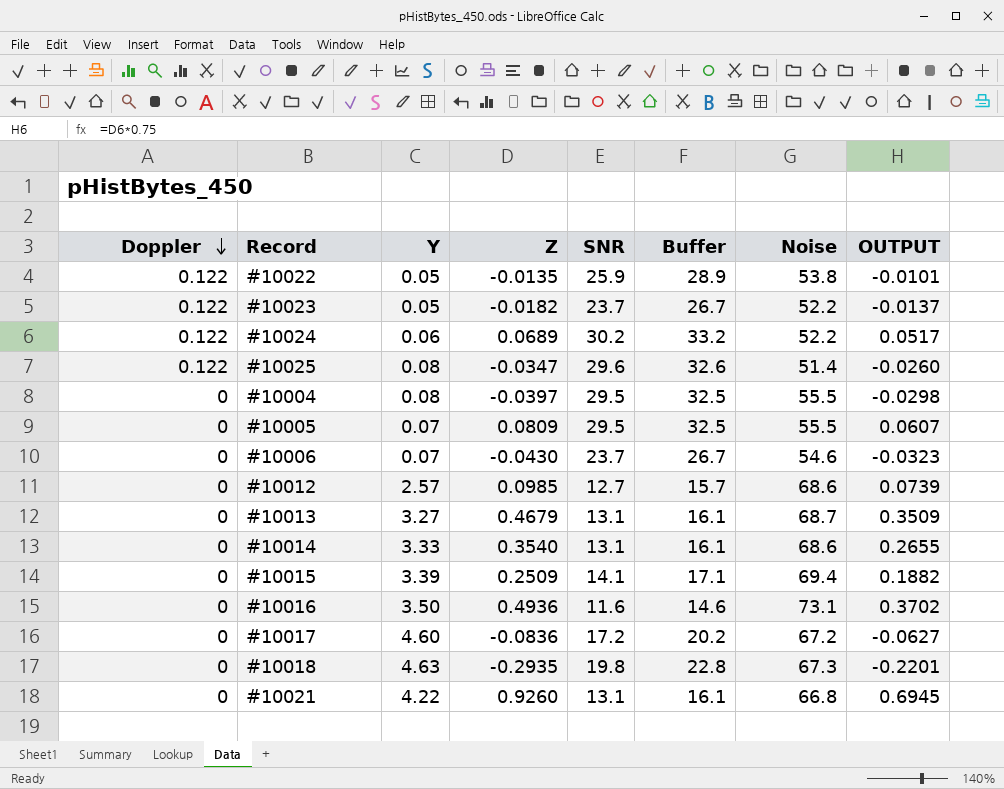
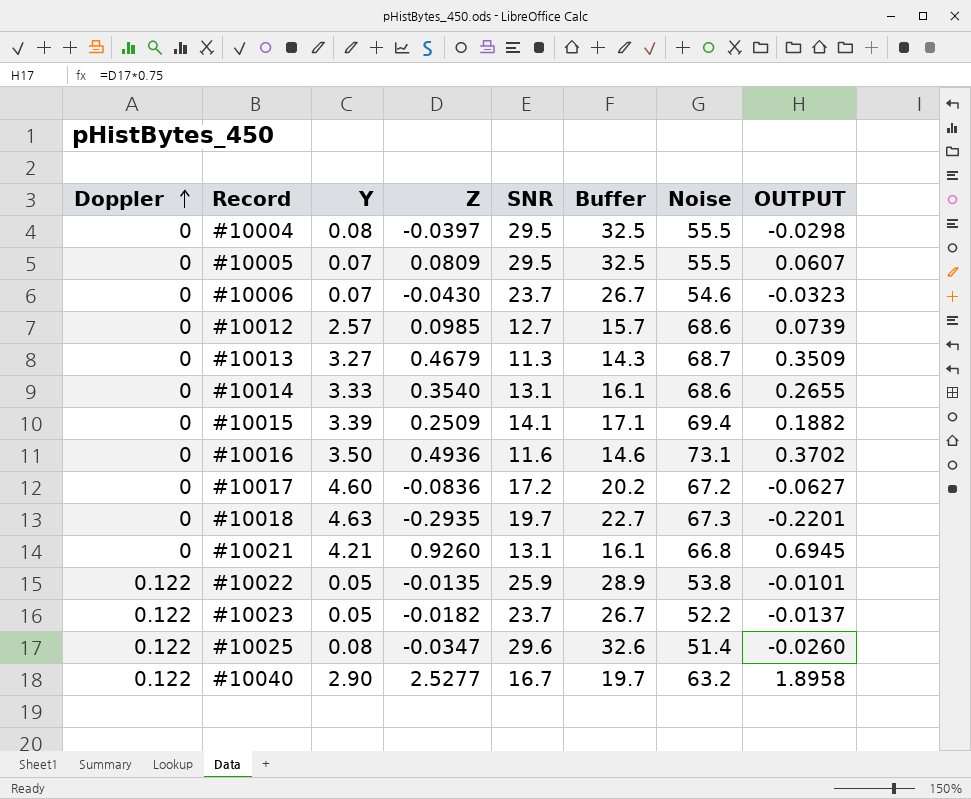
row order: Doppler descending -> Doppler ascending
row #10024: 0.122 | 0.06 | 0.0689 | 30.2 | 33.2 | 52.2 | 0.0517 -> none
#10013 | SNR: 13.1 -> 11.3
#10013 | Buffer: 16.1 -> 14.3
#10018 | SNR: 19.8 -> 19.7
#10018 | Buffer: 22.8 -> 22.7
#10021 | Y: 4.22 -> 4.21
row #10040: none -> 0.122 | 2.90 | 2.5277 | 16.7 | 19.7 | 63.2 | 1.8958

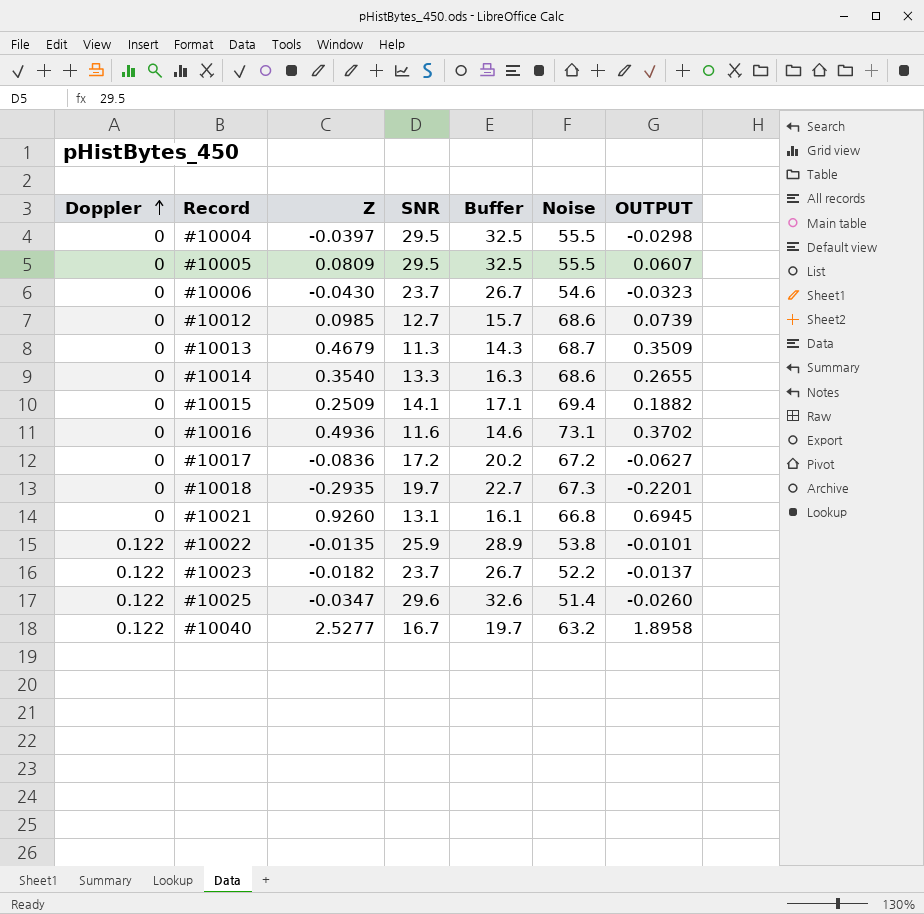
column Y | position: 3 -> none
#10014 | SNR: 13.1 -> 13.3
#10014 | Buffer: 16.1 -> 16.3

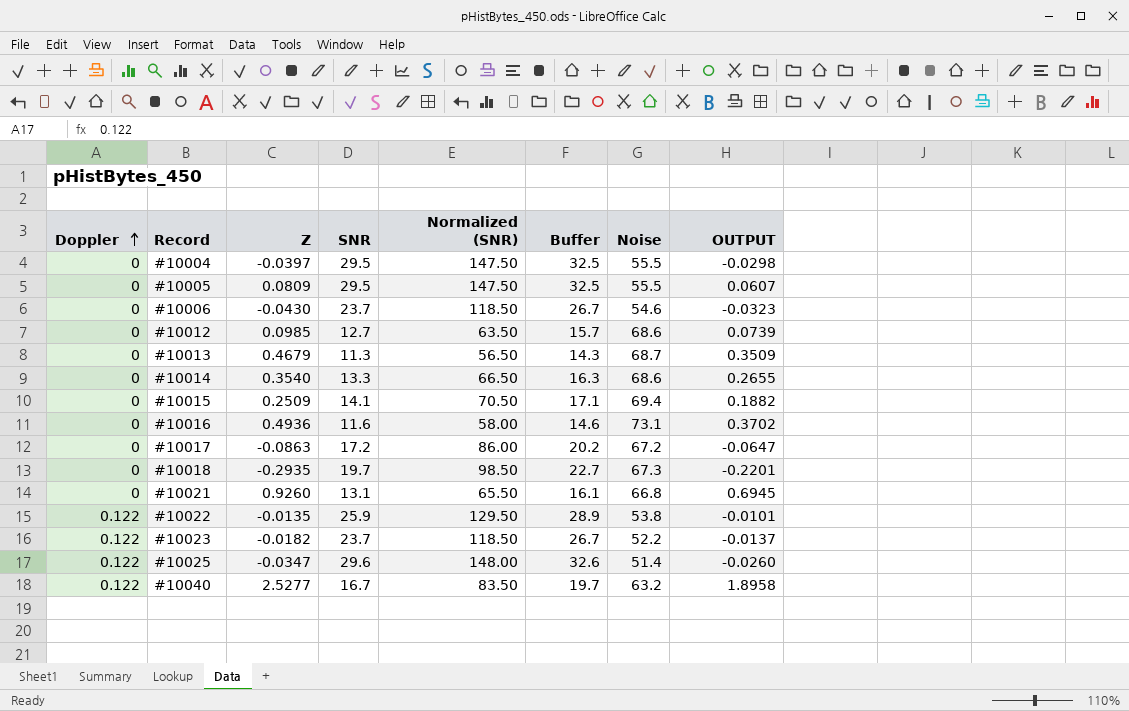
column Normalized (SNR) | formula: none -> [SNR] * 5
#10017 | Z: -0.0836 -> -0.0863
#10017 | OUTPUT: -0.0627 -> -0.0647

